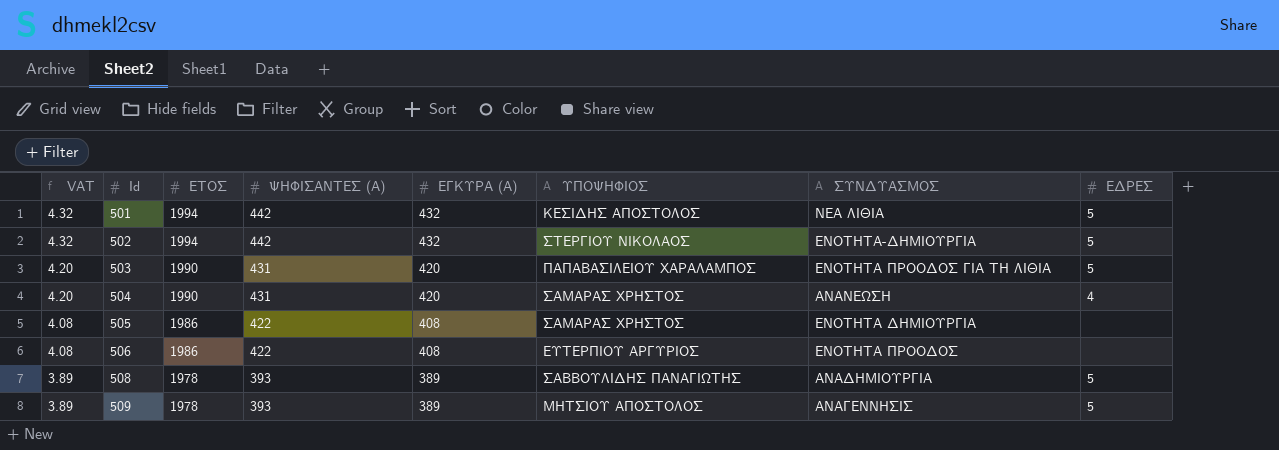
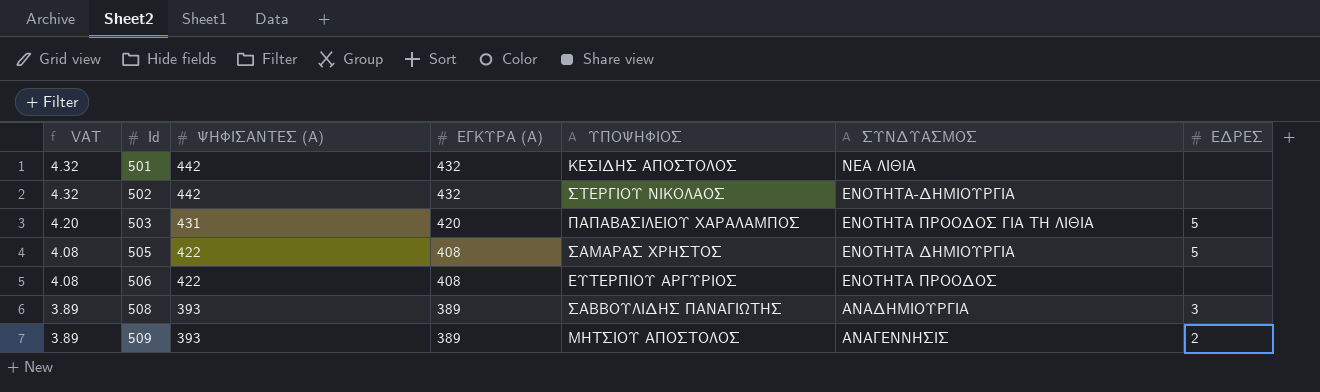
column ΕΤΟΣ | position: 3 -> none
row 504: 4.20 | 1990 | 431 | 420 | ΣΑΜΑΡΑΣ ΧΡΗΣΤΟΣ | ΑΝΑΝΕΩΣΗ | 4 -> none
501 | ΕΔΡΕΣ: 5 -> none
502 | ΕΔΡΕΣ: 5 -> none
505 | ΕΔΡΕΣ: none -> 5
508 | ΕΔΡΕΣ: 5 -> 3
509 | ΕΔΡΕΣ: 5 -> 2

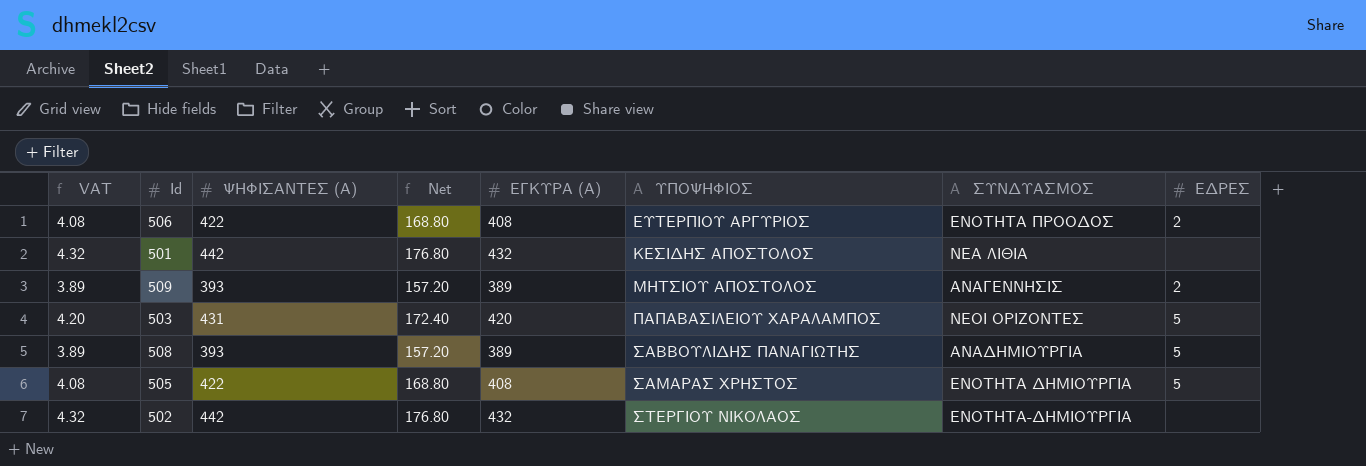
row order: VAT descending -> ΥΠΟΨΗΦΙΟΣ ascending
column Net | formula: none -> [ΨΗΦΙΣΑΝΤΕΣ (Α)] * 0.4
506 | ΕΔΡΕΣ: none -> 2
503 | ΣΥΝΔΥΑΣΜΟΣ: ΕΝΟΤΗΤΑ ΠΡΟΟΔΟΣ ΓΙΑ ΤΗ ΛΙΘΙΑ -> ΝΕΟΙ ΟΡΙΖΟΝΤΕΣ
508 | ΕΔΡΕΣ: 3 -> 5

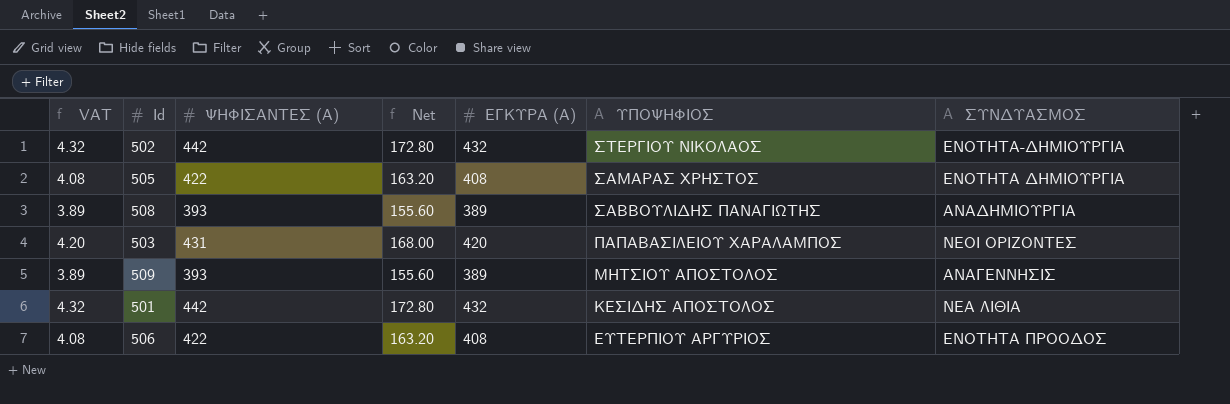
row order: ΥΠΟΨΗΦΙΟΣ ascending -> ΥΠΟΨΗΦΙΟΣ descending
column ΕΔΡΕΣ | position: 8 -> none
column Net | formula: [ΨΗΦΙΣΑΝΤΕΣ (Α)] * 0.4 -> [ΕΓΚΥΡΑ (Α)] * 0.4

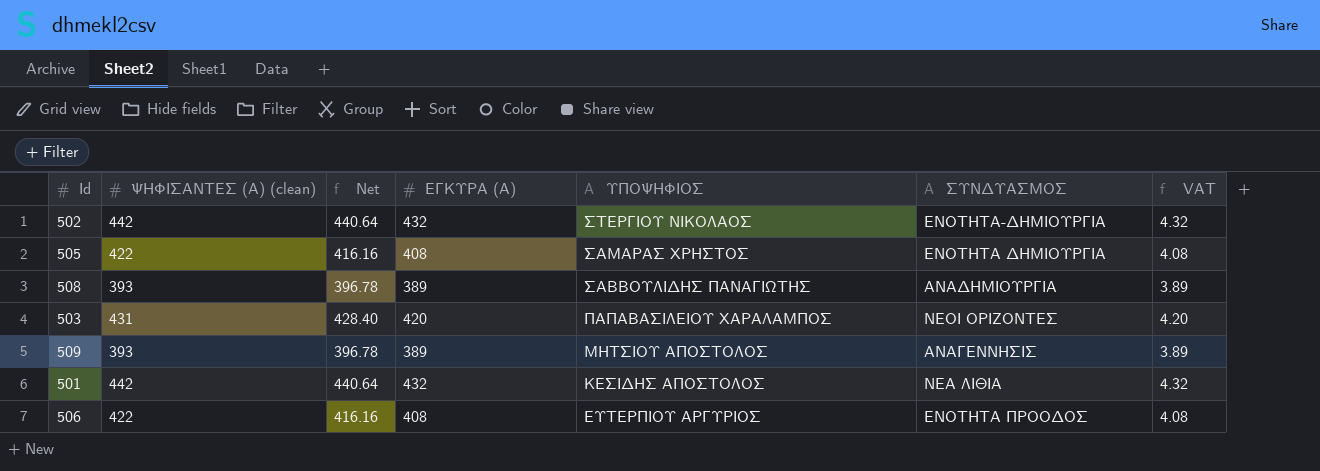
column name: ΨΗΦΙΣΑΝΤΕΣ (Α) -> ΨΗΦΙΣΑΝΤΕΣ (Α) (clean)
column Net | formula: [ΕΓΚΥΡΑ (Α)] * 0.4 -> [ΕΓΚΥΡΑ (Α)] * 1.02
column VAT | position: 1 -> 7

